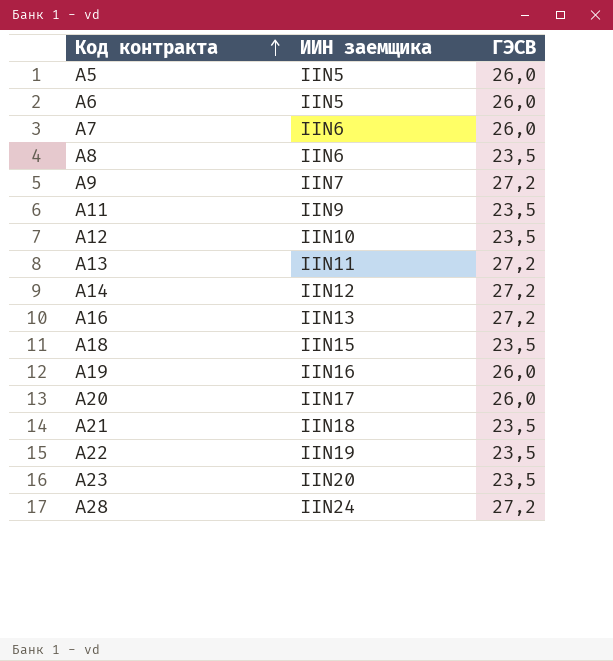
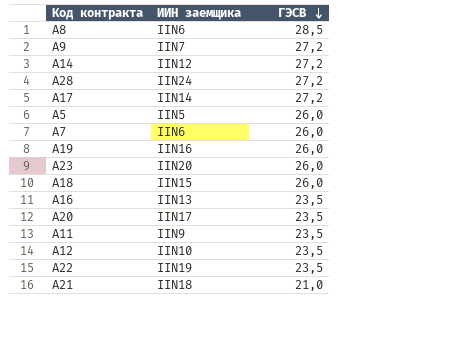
row order: Код контракта ascending -> ГЭСВ descending
row A6: IIN5 | 26,0 -> none
row A13: IIN11 | 27,2 -> none
A8 | ГЭСВ: 23,5 -> 28,5
row A17: none -> IIN14 | 27,2
A23 | ГЭСВ: 23,5 -> 26,0
A18 | ГЭСВ: 23,5 -> 26,0
A16 | ГЭСВ: 27,2 -> 23,5
A20 | ГЭСВ: 26,0 -> 23,5
A21 | ГЭСВ: 23,5 -> 21,0

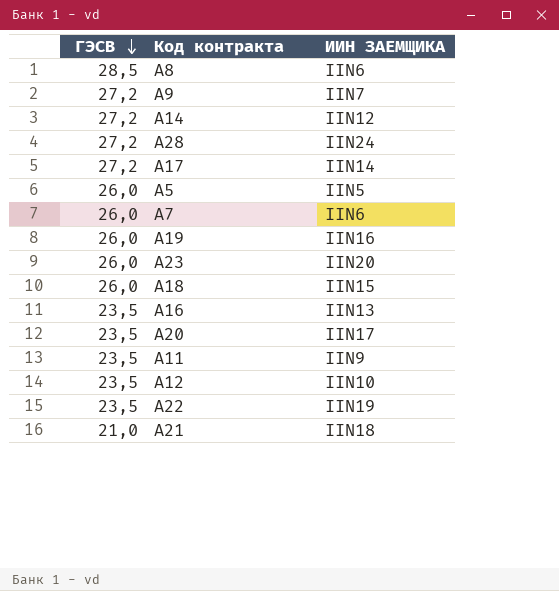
column ГЭСВ | position: 3 -> 1
column name: ИИН заемщика -> ИИН ЗАЕМЩИКА

